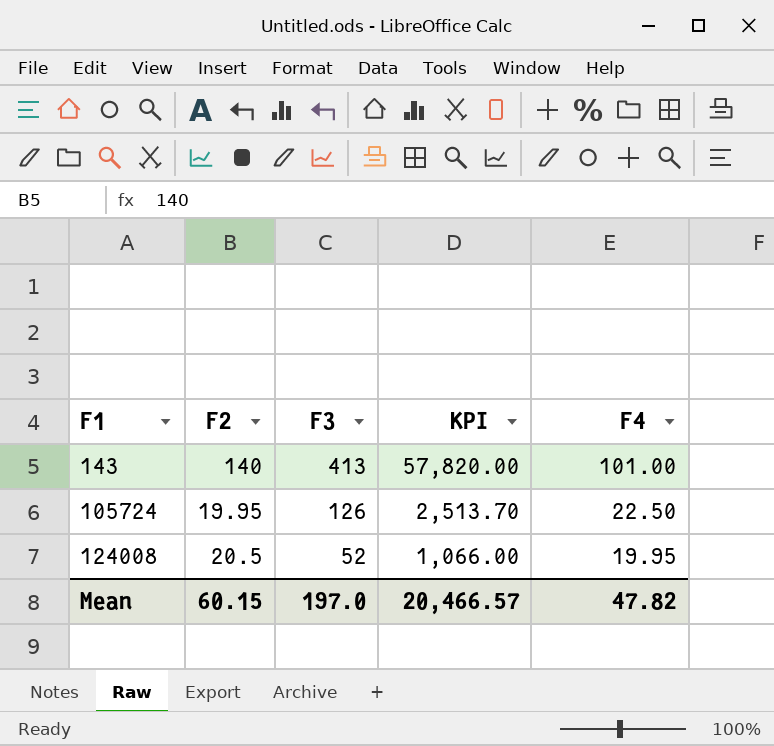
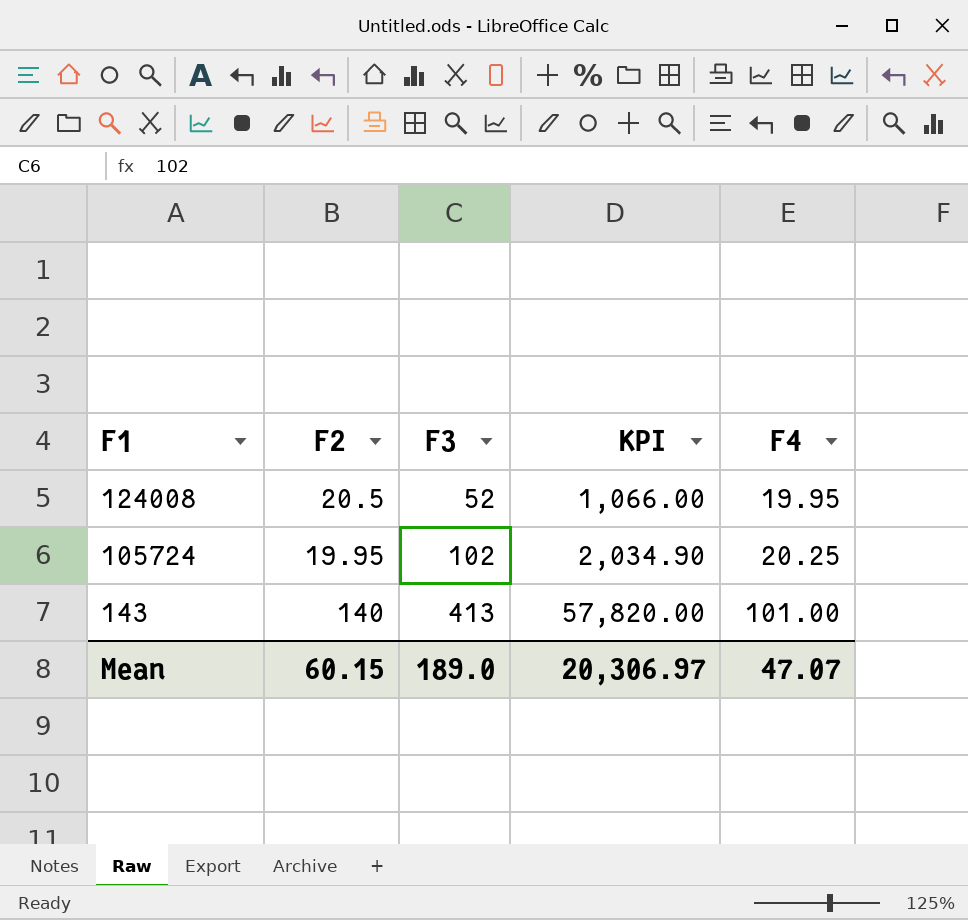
row order: F1 ascending -> F1 descending
105724 | F3: 126 -> 102
105724 | KPI: 2,513.70 -> 2,034.90
105724 | F4: 22.50 -> 20.25
Mean | F3: 197.0 -> 189.0
Mean | KPI: 20,466.57 -> 20,306.97
Mean | F4: 47.82 -> 47.07

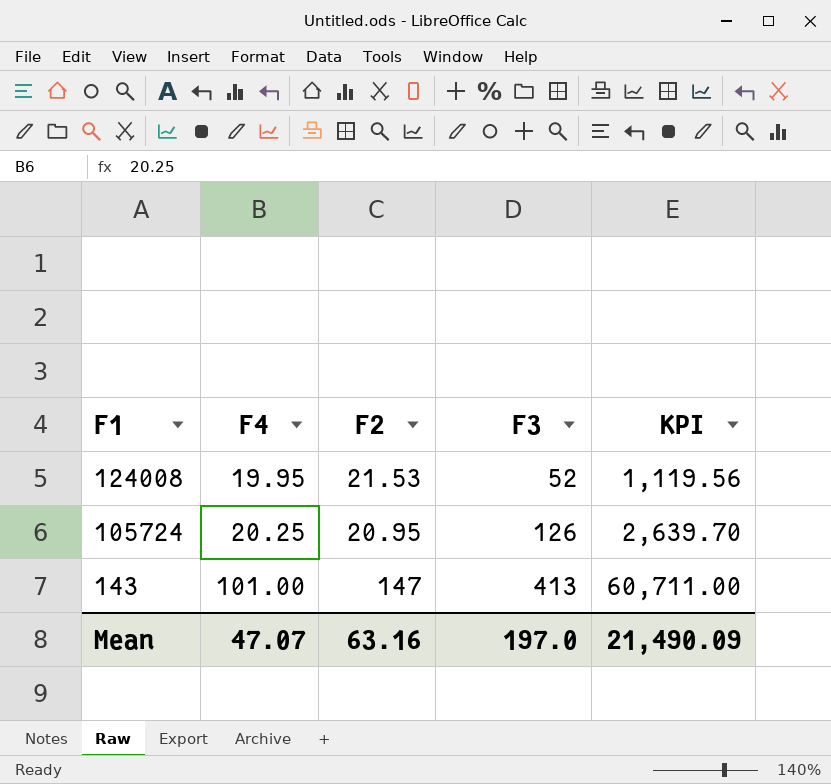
column F4 | position: 5 -> 2
124008 | F2: 20.5 -> 21.53
124008 | KPI: 1,066.00 -> 1,119.56
105724 | F2: 19.95 -> 20.95
105724 | F3: 102 -> 126
105724 | KPI: 2,034.90 -> 2,639.70
143 | F2: 140 -> 147
143 | KPI: 57,820.00 -> 60,711.00
Mean | F2: 60.15 -> 63.16
Mean | F3: 189.0 -> 197.0
Mean | KPI: 20,306.97 -> 21,490.09

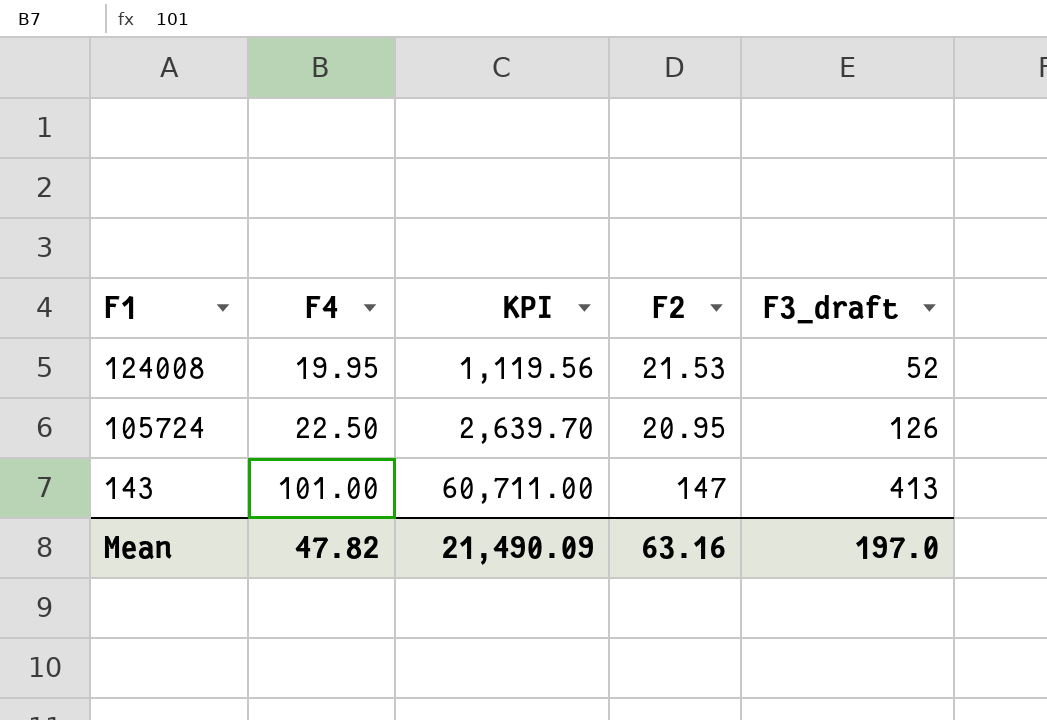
column KPI | position: 5 -> 3
column name: F3 -> F3_draft
105724 | F4: 20.25 -> 22.50
Mean | F4: 47.07 -> 47.82

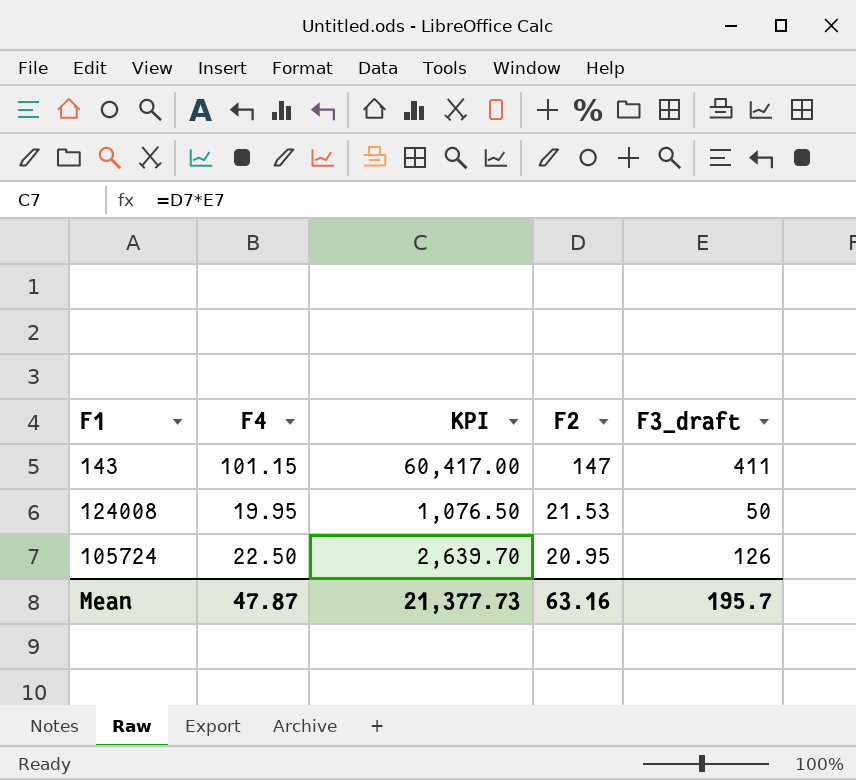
row order: F1 descending -> F2 descending
143 | F4: 101.00 -> 101.15
143 | KPI: 60,711.00 -> 60,417.00
143 | F3_draft: 413 -> 411
124008 | KPI: 1,119.56 -> 1,076.50
124008 | F3_draft: 52 -> 50
Mean | F4: 47.82 -> 47.87
Mean | KPI: 21,490.09 -> 21,377.73
Mean | F3_draft: 197.0 -> 195.7

